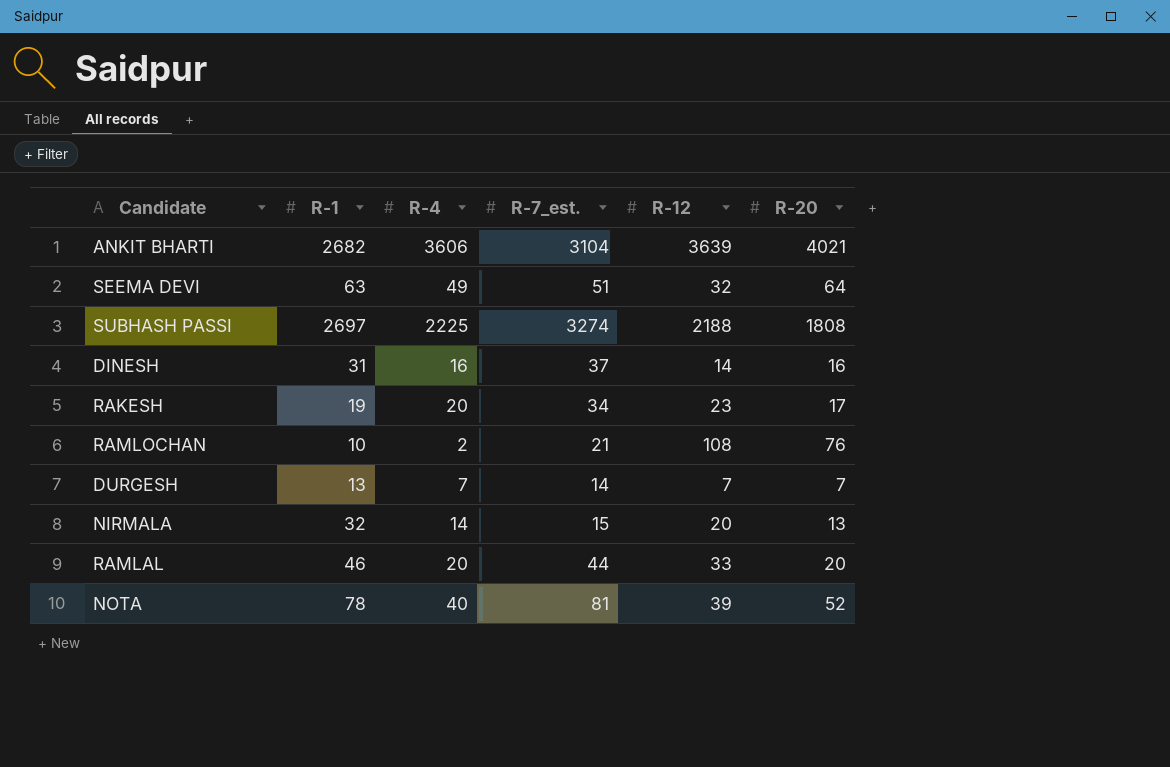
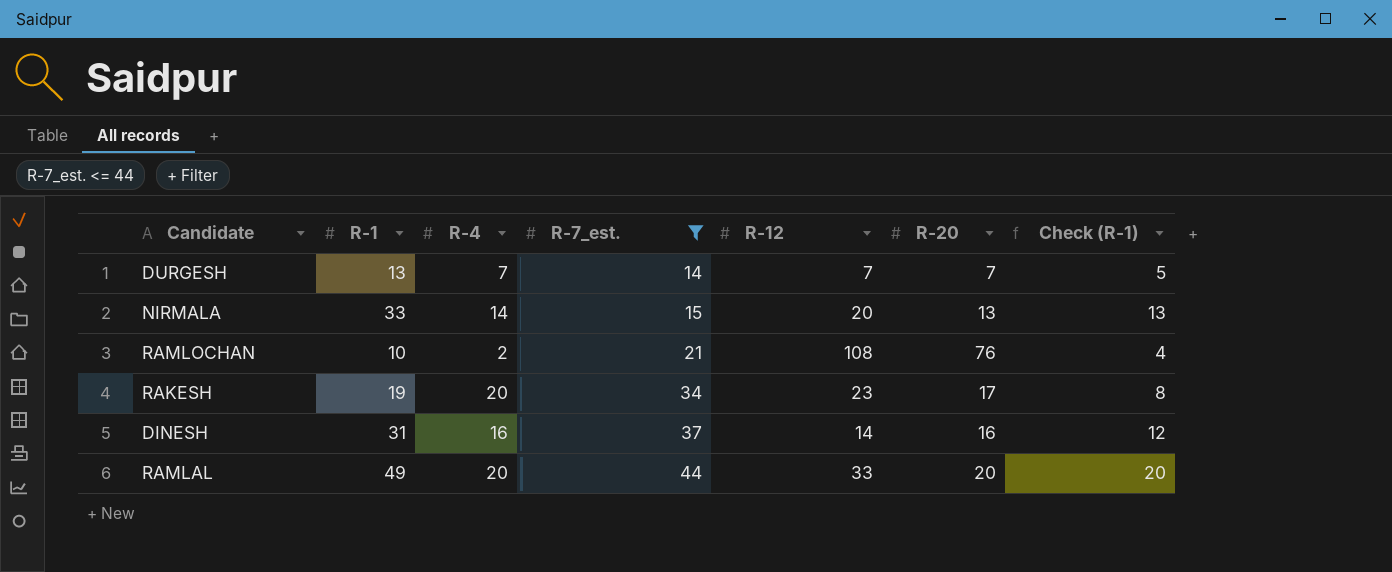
filter: none -> R-7_est. <= 44
row order: none -> R-7_est. ascending
column Check (R-1) | formula: none -> [R-1] * 0.4
NIRMALA | R-1: 32 -> 33
RAMLAL | R-1: 46 -> 49

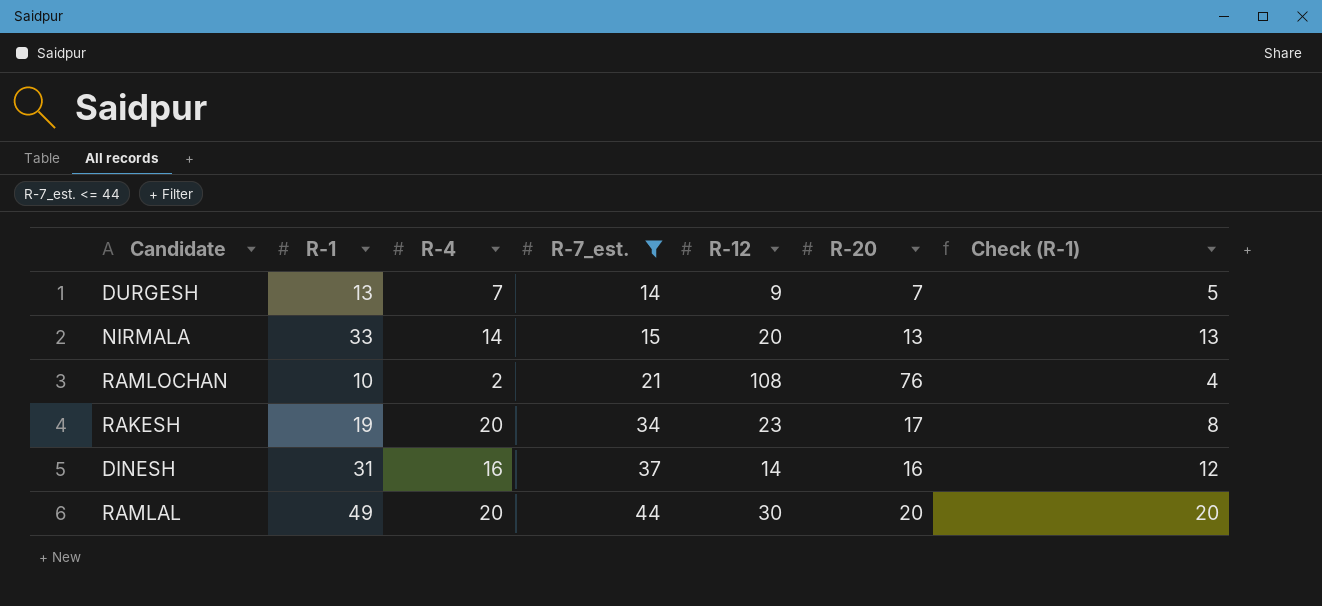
DURGESH | R-12: 7 -> 9
RAMLAL | R-12: 33 -> 30

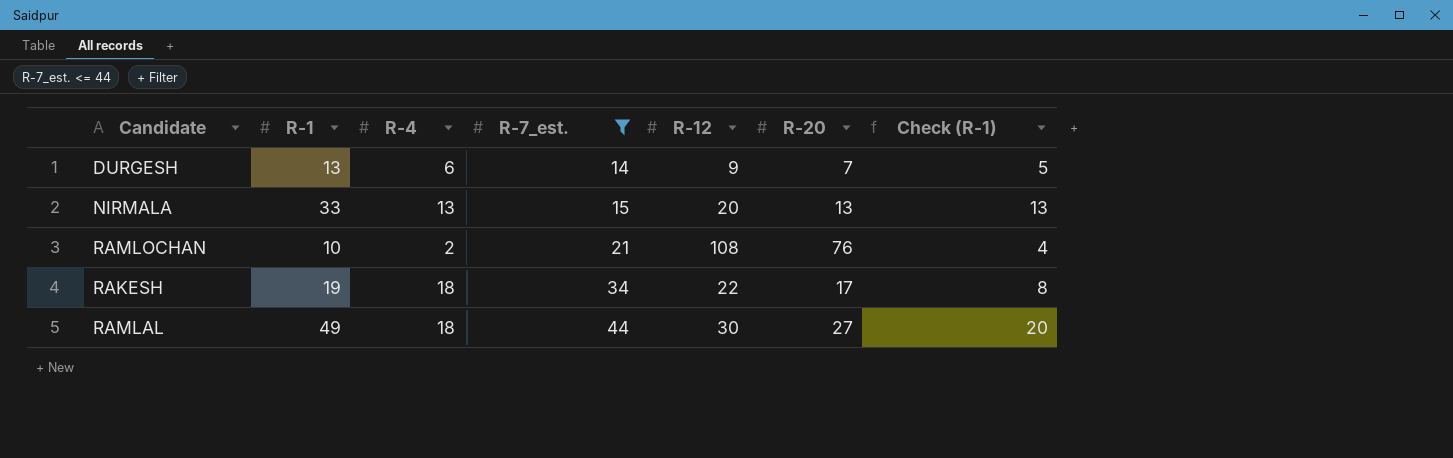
row DINESH: 31 | 16 | 37 | 14 | 16 | 12 -> none
DURGESH | R-4: 7 -> 6
NIRMALA | R-4: 14 -> 13
RAKESH | R-4: 20 -> 18
RAKESH | R-12: 23 -> 22
RAMLAL | R-4: 20 -> 18
RAMLAL | R-20: 20 -> 27

